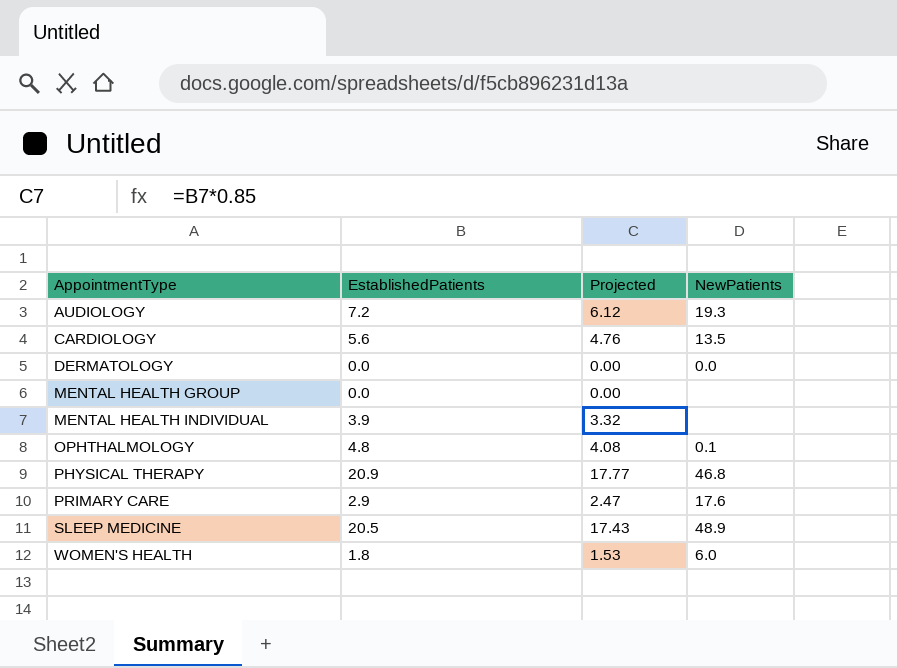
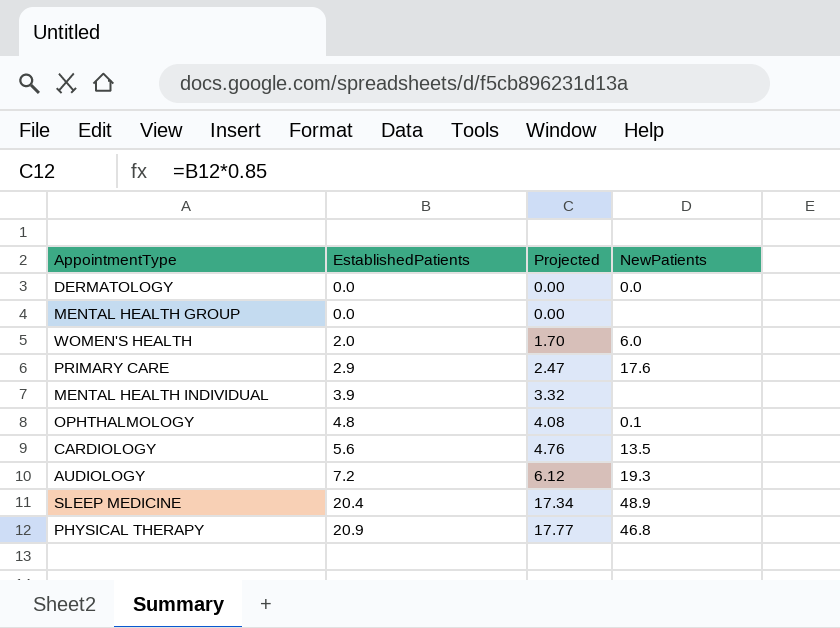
row order: AppointmentType ascending -> EstablishedPatients ascending
WOMEN'S HEALTH | EstablishedPatients: 1.8 -> 2.0
WOMEN'S HEALTH | Projected: 1.53 -> 1.70
SLEEP MEDICINE | EstablishedPatients: 20.5 -> 20.4
SLEEP MEDICINE | Projected: 17.43 -> 17.34

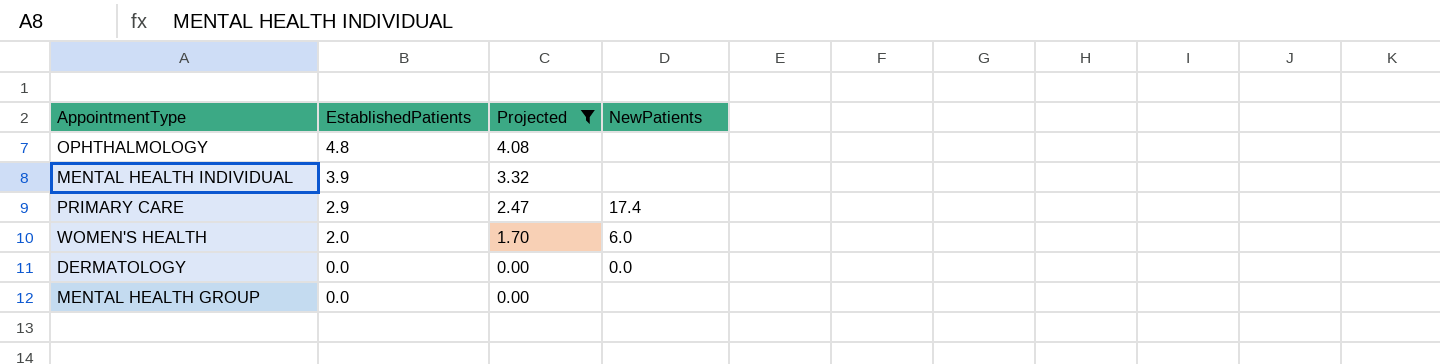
filter: none -> Projected <= 4.08
row order: EstablishedPatients ascending -> EstablishedPatients descending
OPHTHALMOLOGY | NewPatients: 0.1 -> none
PRIMARY CARE | NewPatients: 17.6 -> 17.4

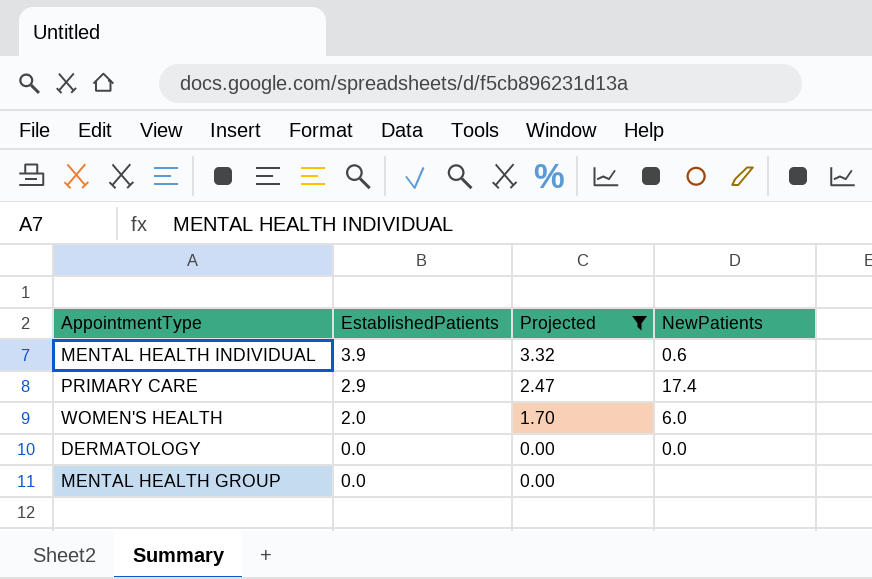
row OPHTHALMOLOGY: 4.8 | 4.08 | none -> none
MENTAL HEALTH INDIVIDUAL | NewPatients: none -> 0.6

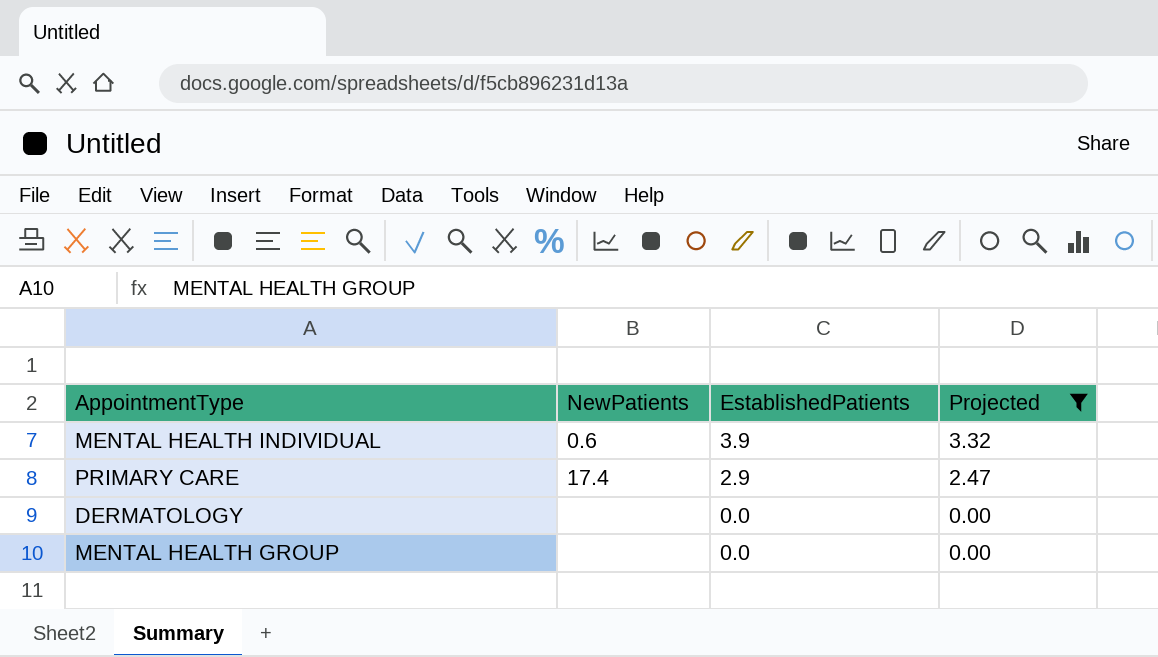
column NewPatients | position: 4 -> 2
row WOMEN'S HEALTH: 2.0 | 1.70 | 6.0 -> none
DERMATOLOGY | NewPatients: 0.0 -> none

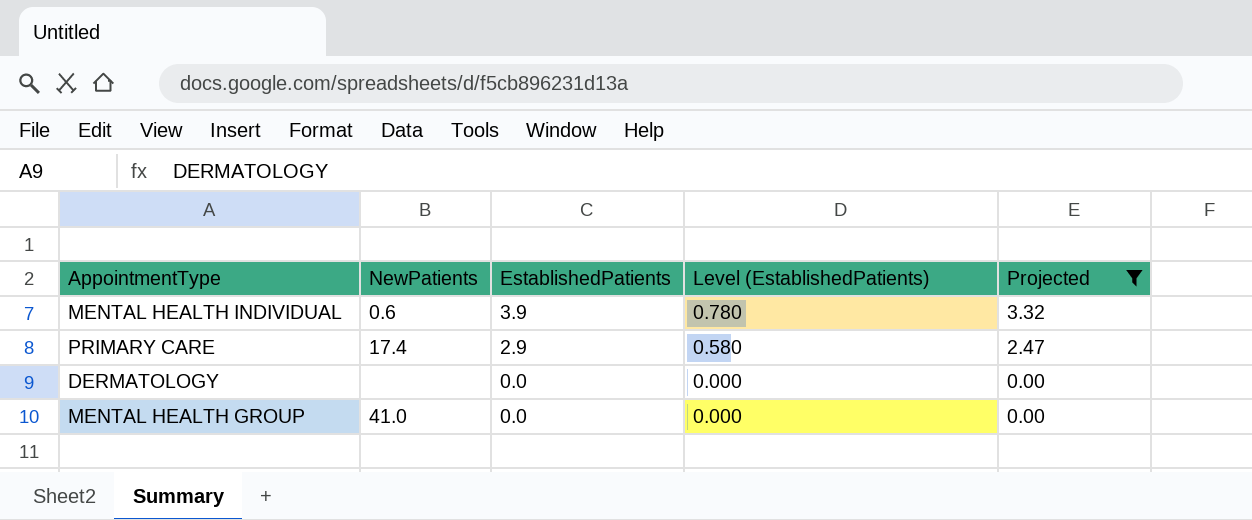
column Level (EstablishedPatients) | formula: none -> [EstablishedPatients] * 0.2
MENTAL HEALTH GROUP | NewPatients: none -> 41.0

